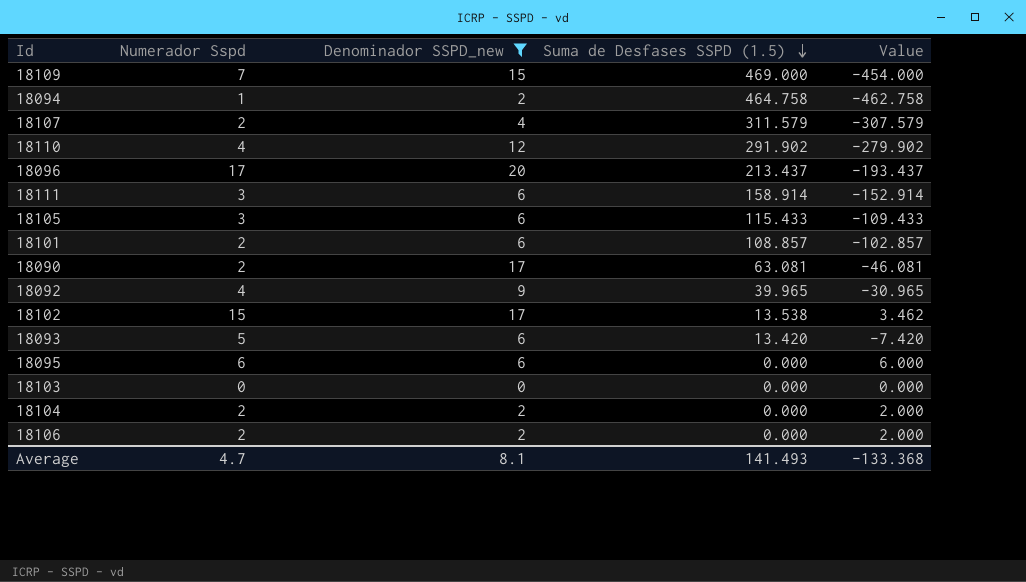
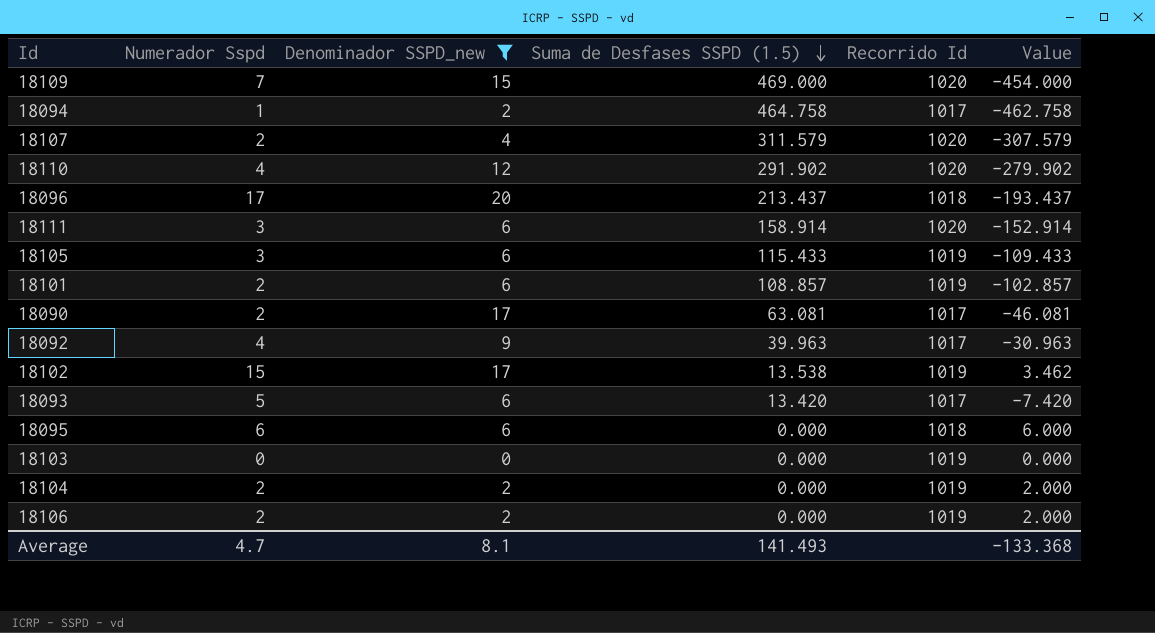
column Recorrido Id | position: none -> 5
18092 | Suma de Desfases SSPD (1.5): 39.965 -> 39.963
18092 | Value: -30.965 -> -30.963

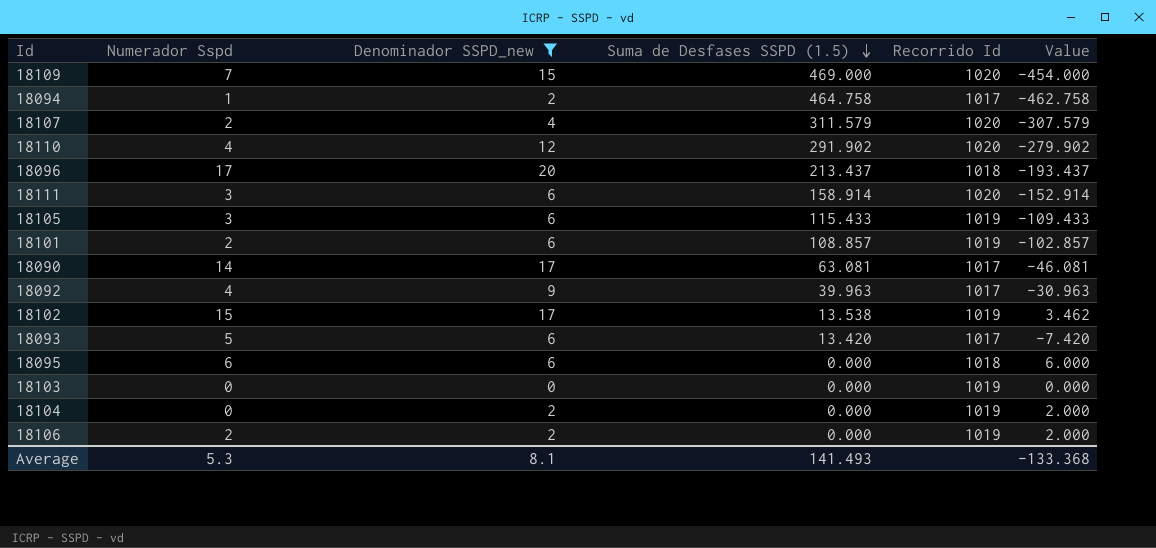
18090 | Numerador Sspd: 2 -> 14
18104 | Numerador Sspd: 2 -> 0
Average | Numerador Sspd: 4.7 -> 5.3

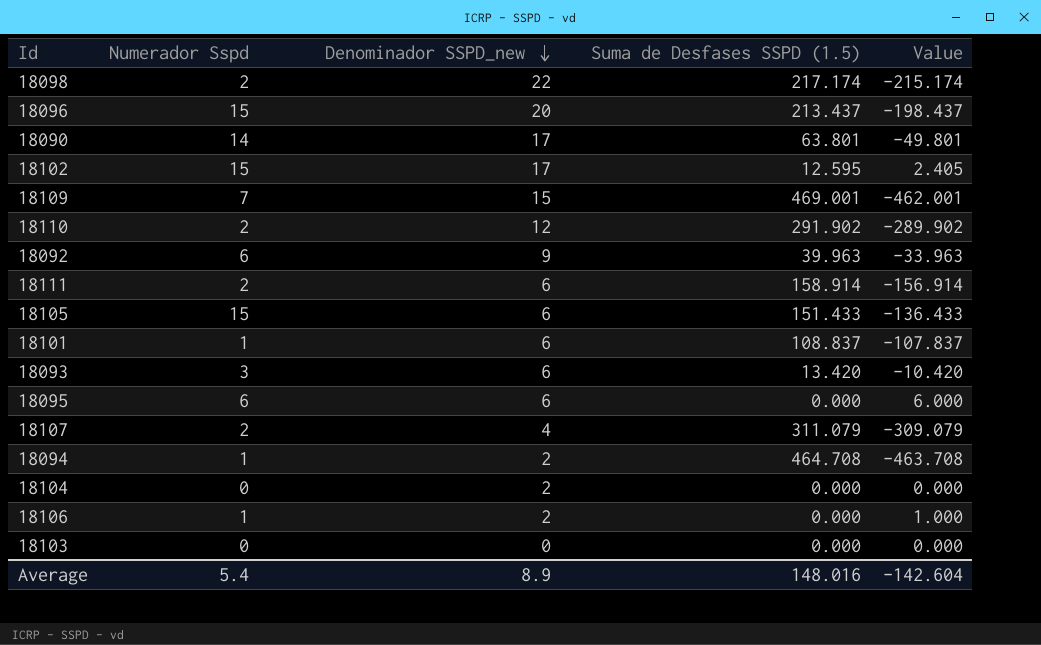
filter: Denominador SSPD_new != 22 -> none
row order: Suma de Desfases SSPD (1.5) descending -> Denominador SSPD_new descending
column Recorrido Id | position: 5 -> none
column Value | formula: [Denominador SSPD_new] - [Suma de Desfases SSPD (1.5)] -> [Numerador Sspd] - [Suma de Desfases SSPD (1.5)]
18096 | Numerador Sspd: 17 -> 15
18090 | Suma de Desfases SSPD (1.5): 63.081 -> 63.801
18102 | Suma de Desfases SSPD (1.5): 13.538 -> 12.595
18109 | Suma de Desfases SSPD (1.5): 469.000 -> 469.001
18110 | Numerador Sspd: 4 -> 2
18092 | Numerador Sspd: 4 -> 6
18111 | Numerador Sspd: 3 -> 2
18105 | Numerador Sspd: 3 -> 15
18105 | Suma de Desfases SSPD (1.5): 115.433 -> 151.433
18101 | Numerador Sspd: 2 -> 1
18101 | Suma de Desfases SSPD (1.5): 108.857 -> 108.837
18093 | Numerador Sspd: 5 -> 3
18107 | Suma de Desfases SSPD (1.5): 311.579 -> 311.079
18094 | Suma de Desfases SSPD (1.5): 464.758 -> 464.708
18106 | Numerador Sspd: 2 -> 1
Average | Numerador Sspd: 5.3 -> 5.4
Average | Denominador SSPD_new: 8.1 -> 8.9
Average | Suma de Desfases SSPD (1.5): 141.493 -> 148.016
Average | Value: -133.368 -> -142.604

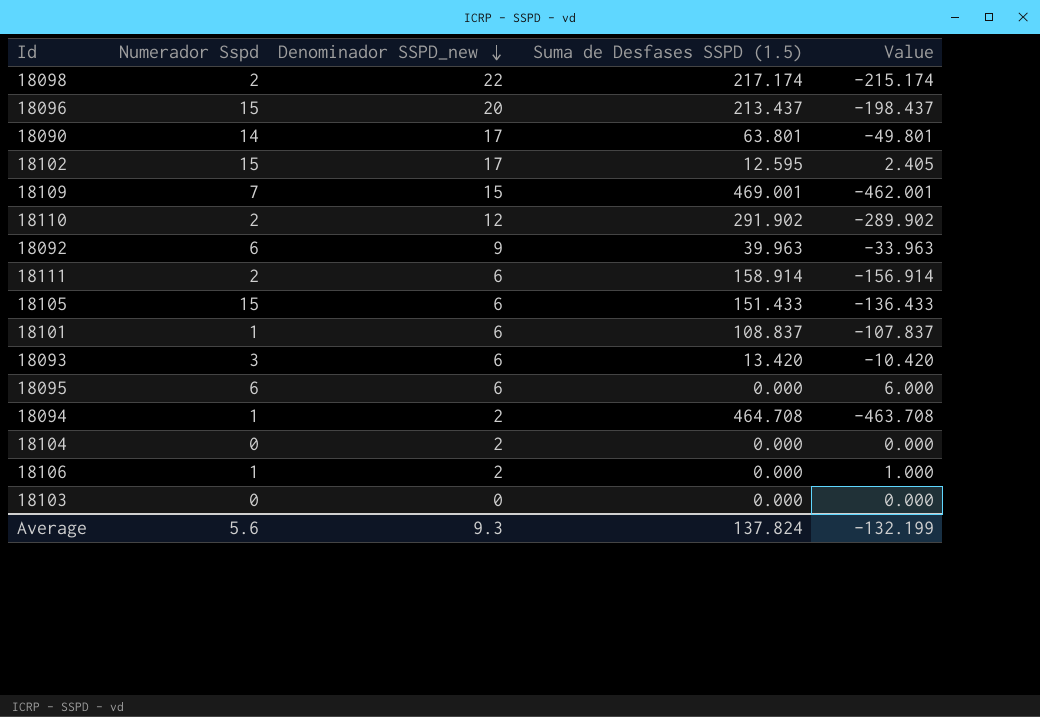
row 18107: 2 | 4 | 311.079 | -309.079 -> none
Average | Numerador Sspd: 5.4 -> 5.6
Average | Denominador SSPD_new: 8.9 -> 9.3
Average | Suma de Desfases SSPD (1.5): 148.016 -> 137.824
Average | Value: -142.604 -> -132.199

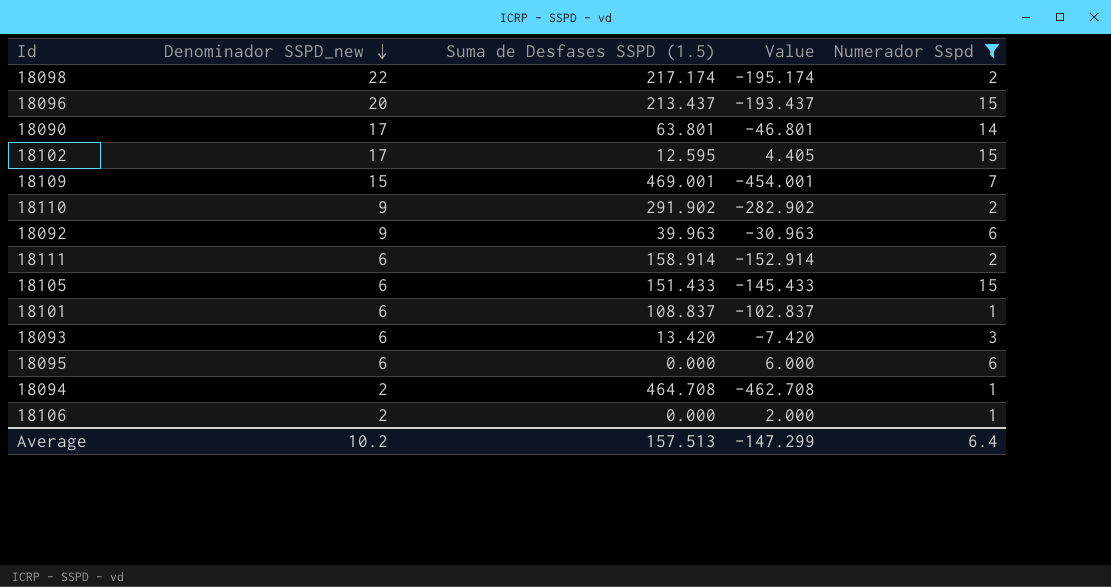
filter: none -> Numerador Sspd != 0
column Value | formula: [Numerador Sspd] - [Suma de Desfases SSPD (1.5)] -> [Denominador SSPD_new] - [Suma de Desfases SSPD (1.5)]
column Numerador Sspd | position: 2 -> 5
18110 | Denominador SSPD_new: 12 -> 9
Average | Denominador SSPD_new: 9.3 -> 10.2
Average | Suma de Desfases SSPD (1.5): 137.824 -> 157.513
Average | Value: -132.199 -> -147.299
Average | Numerador Sspd: 5.6 -> 6.4

